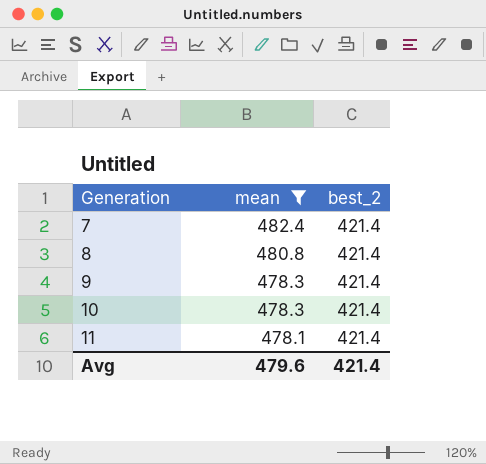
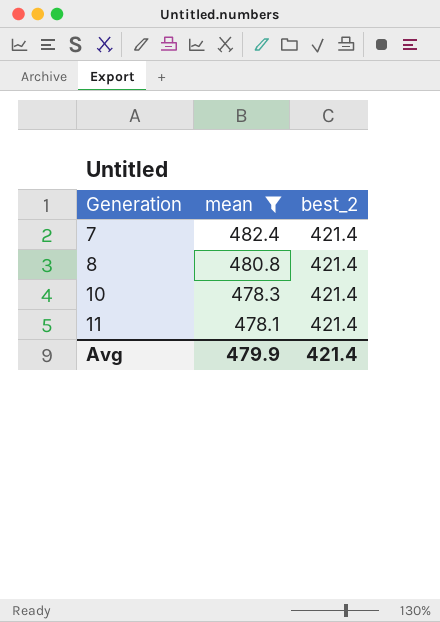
row 9: 478.3 | 421.4 -> none
Avg | mean: 479.6 -> 479.9

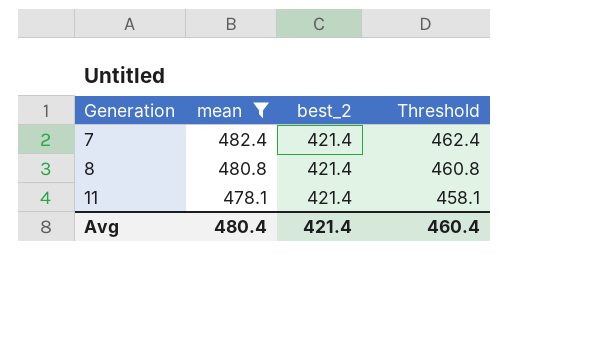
column Threshold | formula: none -> [mean] - 20
row 10: 478.3 | 421.4 -> none
Avg | mean: 479.9 -> 480.4

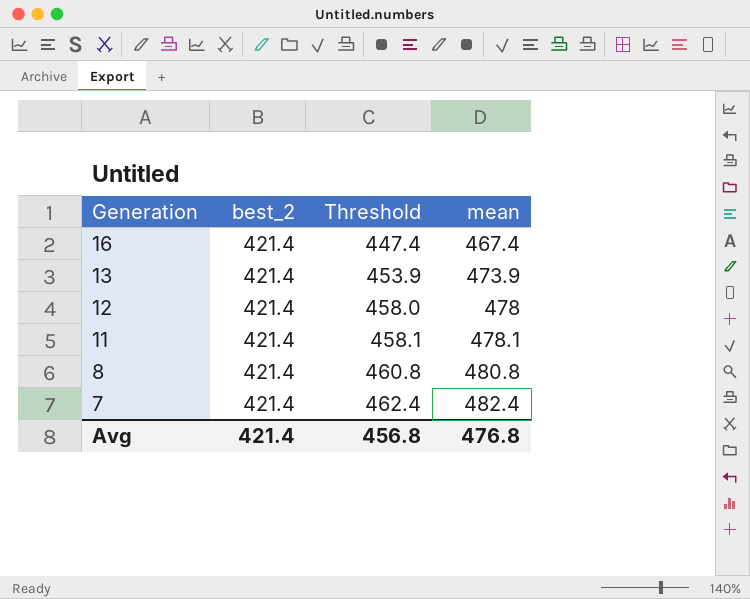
filter: mean >= 478.1 -> none
row order: Generation ascending -> Generation descending
column mean | position: 2 -> 4
Avg | Threshold: 460.4 -> 456.8
Avg | mean: 480.4 -> 476.8

